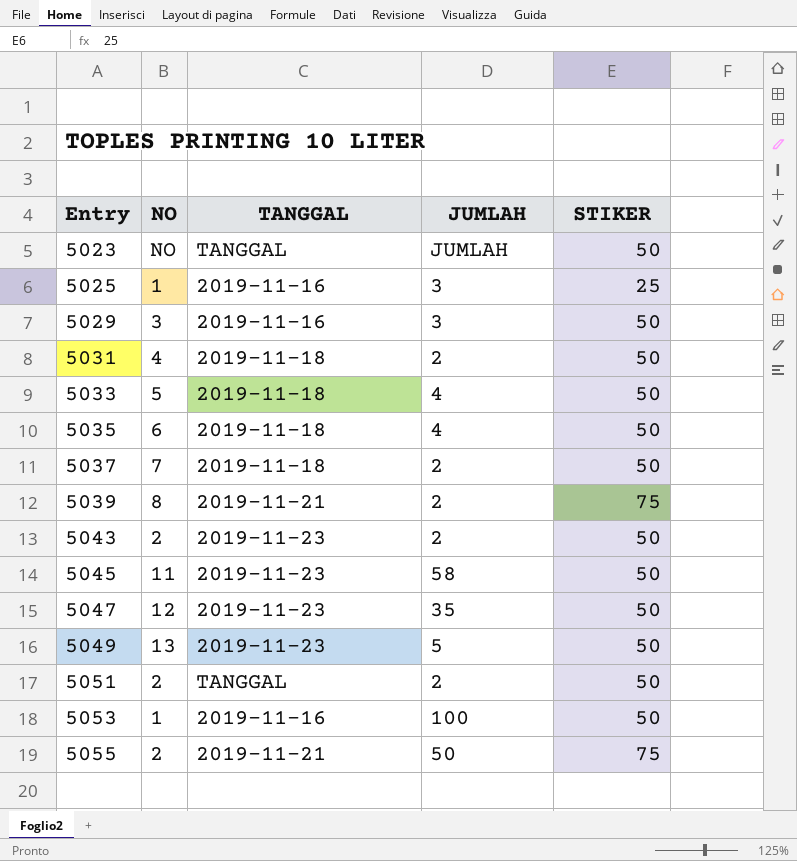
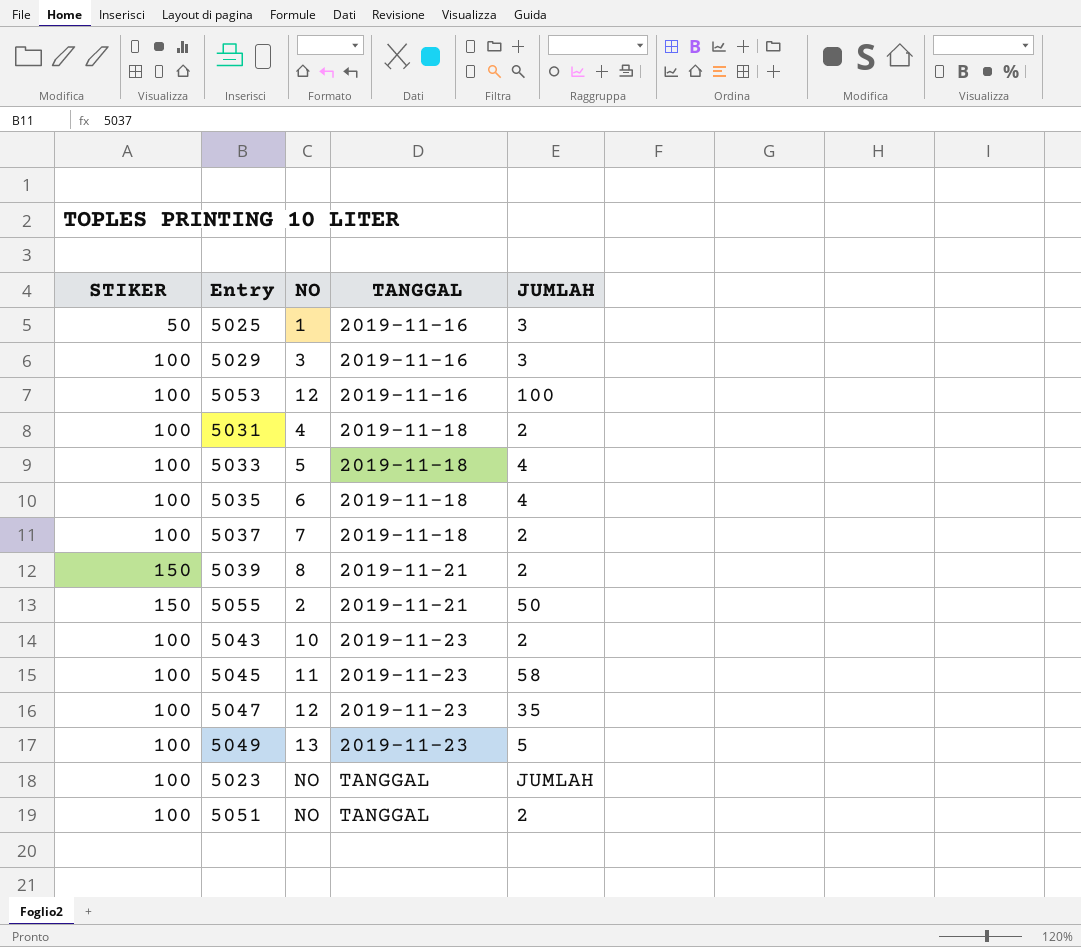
row order: Entry ascending -> TANGGAL ascending
column STIKER | position: 5 -> 1
5025 | STIKER: 25 -> 50
5029 | STIKER: 50 -> 100
5053 | STIKER: 50 -> 100
5053 | NO: 1 -> 12
5031 | STIKER: 50 -> 100
5033 | STIKER: 50 -> 100
5035 | STIKER: 50 -> 100
5037 | STIKER: 50 -> 100
5039 | STIKER: 75 -> 150
5055 | STIKER: 75 -> 150
5043 | STIKER: 50 -> 100
5043 | NO: 2 -> 10
5045 | STIKER: 50 -> 100
5047 | STIKER: 50 -> 100
5049 | STIKER: 50 -> 100
5023 | STIKER: 50 -> 100
5051 | STIKER: 50 -> 100
5051 | NO: 2 -> NO

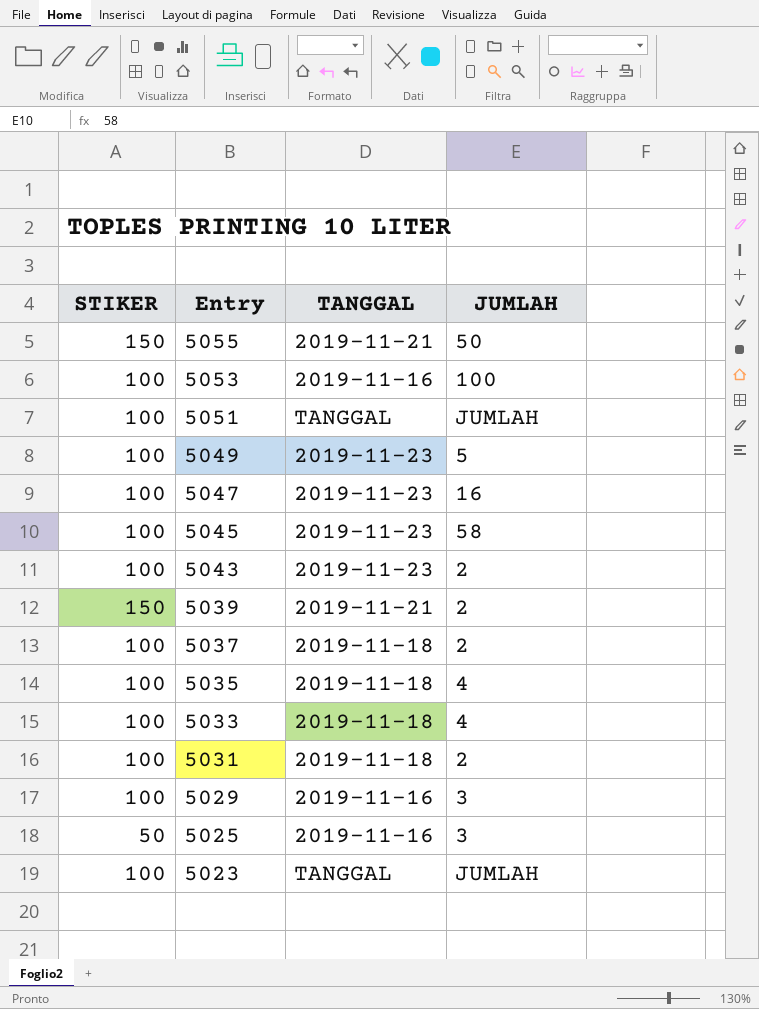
row order: TANGGAL ascending -> Entry descending
column NO | position: 3 -> none
5051 | JUMLAH: 2 -> JUMLAH
5047 | JUMLAH: 35 -> 16

